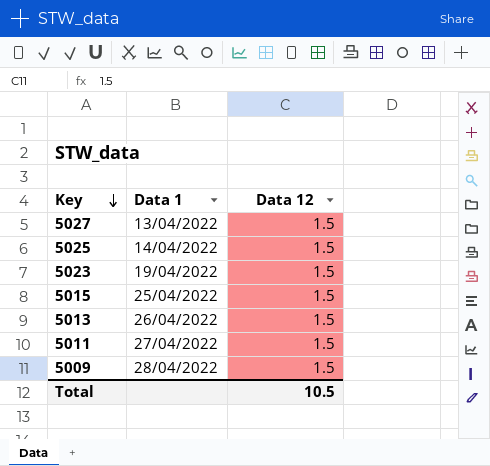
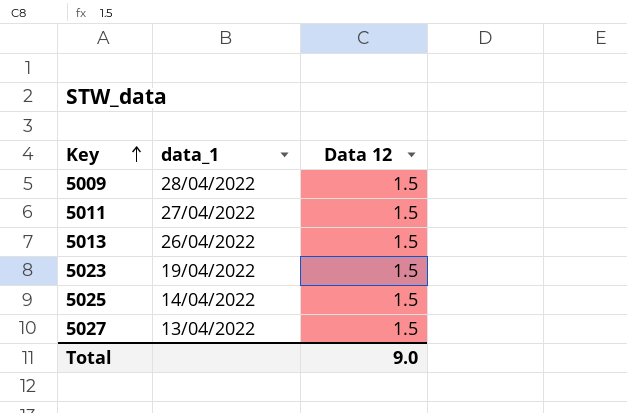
row order: Key descending -> Key ascending
column name: Data 1 -> data_1
row 5015: 25/04/2022 | 1.5 -> none
Total | Data 12: 10.5 -> 9.0

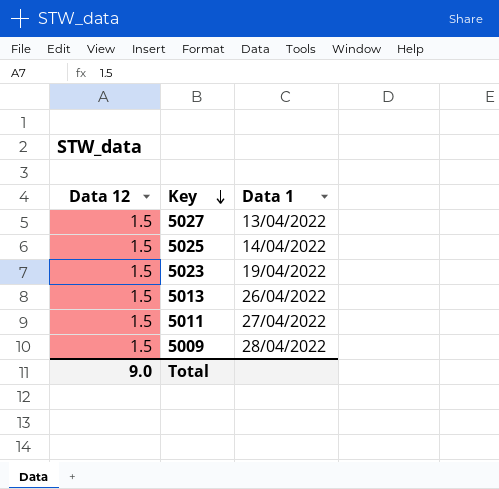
row order: Key ascending -> Key descending
column Data 12 | position: 3 -> 1
column name: data_1 -> Data 1

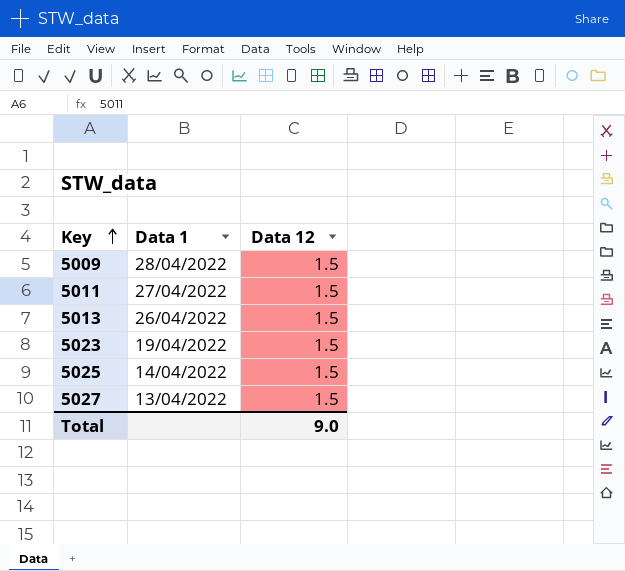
row order: Key descending -> Key ascending
column Data 12 | position: 1 -> 3

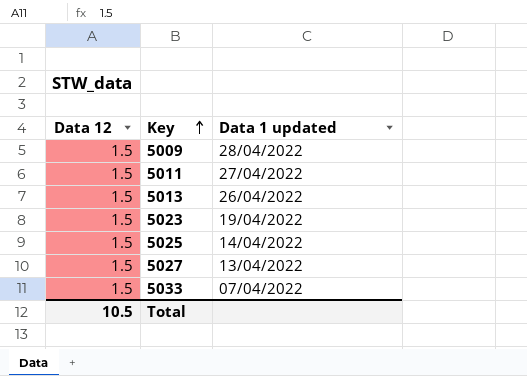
column Data 12 | position: 3 -> 1
column name: Data 1 -> Data 1 updated
row 5033: none -> 1.5 | 07/04/2022
Total | Data 12: 9.0 -> 10.5

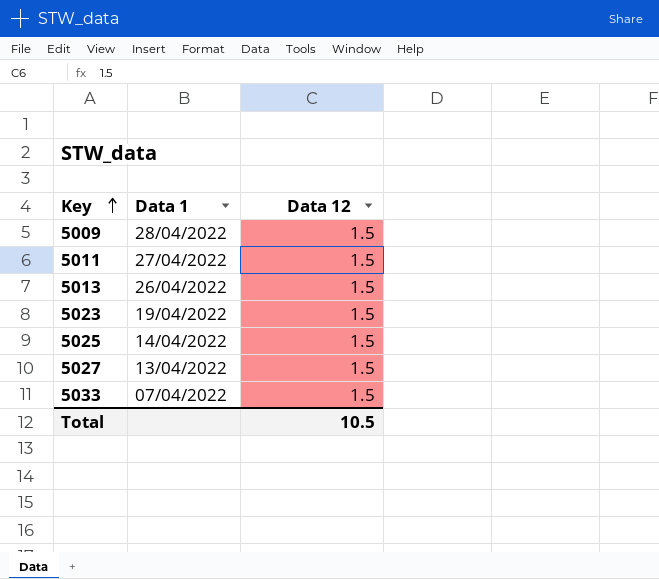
column name: Data 1 updated -> Data 1
column Data 12 | position: 1 -> 3

